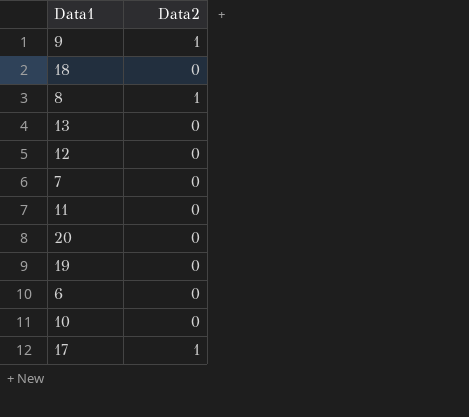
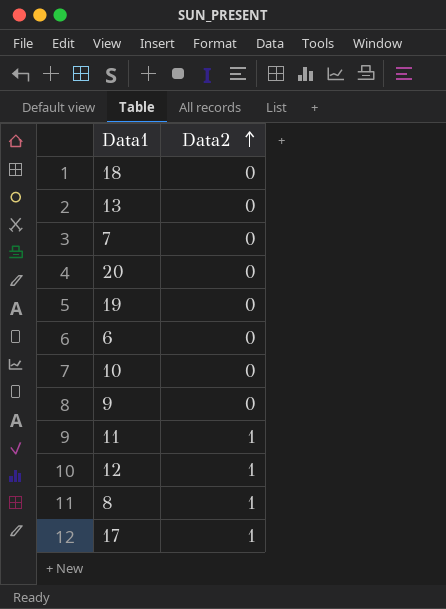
row order: none -> Data2 ascending
9 | Data2: 1 -> 0
11 | Data2: 0 -> 1
12 | Data2: 0 -> 1

